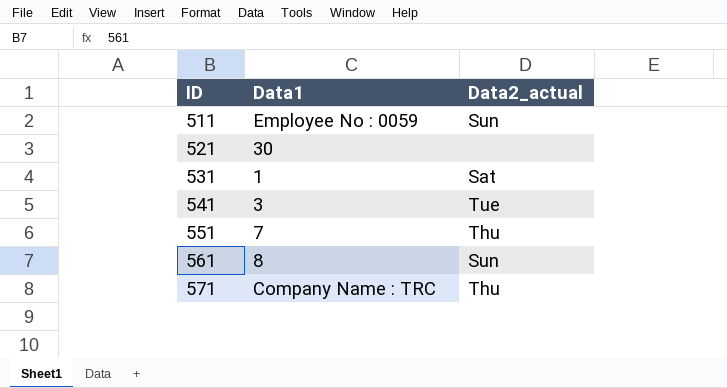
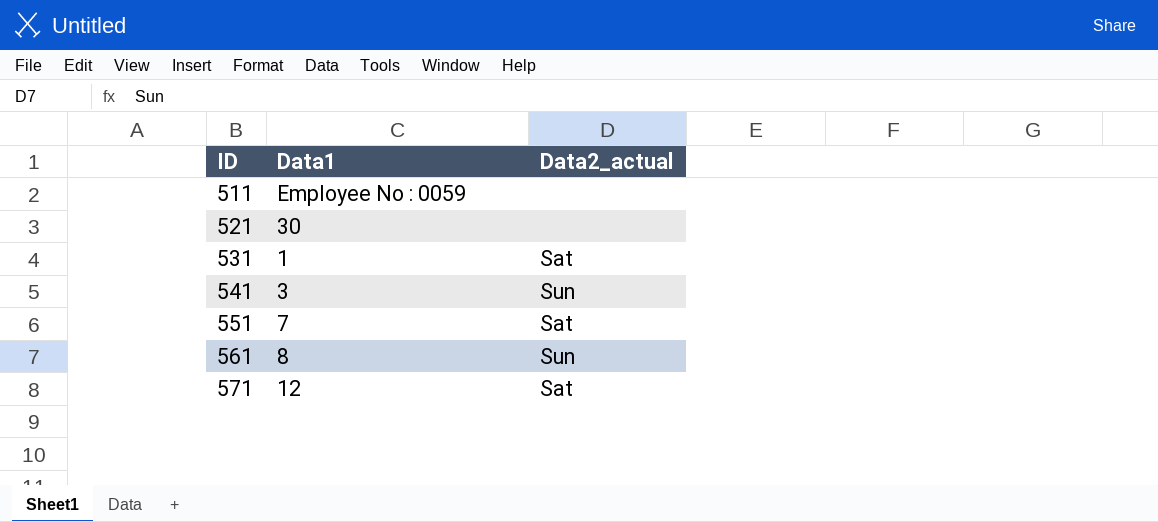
511 | Data2_actual: Sun -> none
541 | Data2_actual: Tue -> Sun
551 | Data2_actual: Thu -> Sat
571 | Data1: Company Name : TRC -> 12
571 | Data2_actual: Thu -> Sat

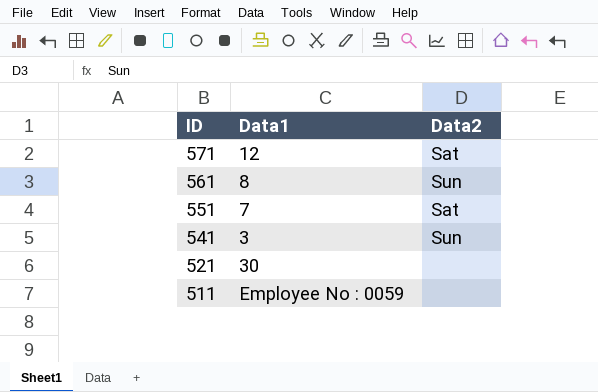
row order: ID ascending -> ID descending
column name: Data2_actual -> Data2
row 531: 1 | Sat -> none

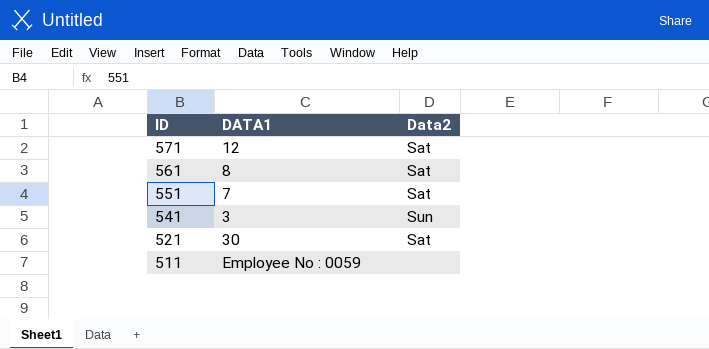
column name: Data1 -> DATA1
561 | Data2: Sun -> Sat
521 | Data2: none -> Sat

